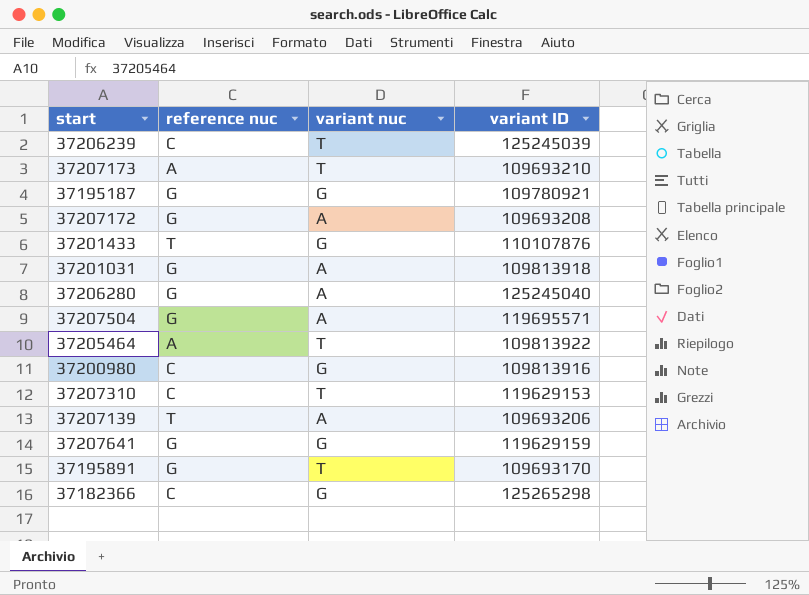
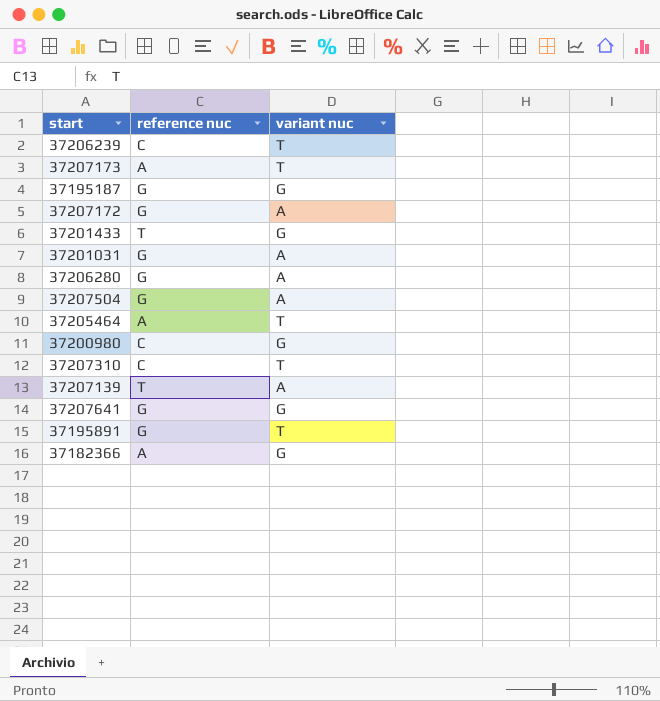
column variant ID | position: 4 -> none
37182366 | reference nuc: C -> A

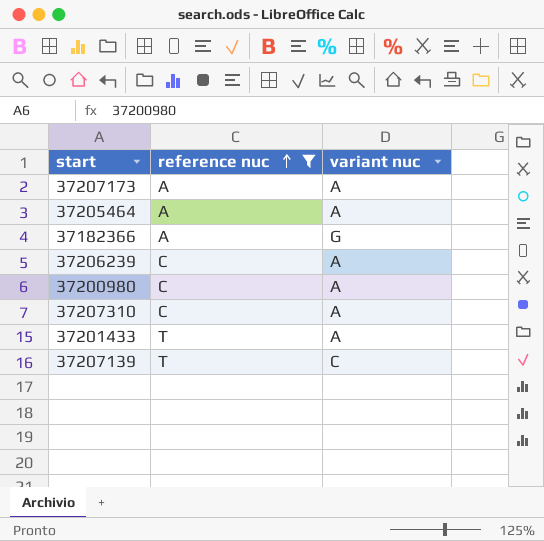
filter: none -> reference nuc != G
row order: none -> reference nuc ascending
37207173 | variant nuc: T -> A
37205464 | variant nuc: T -> A
37206239 | variant nuc: T -> A
37200980 | variant nuc: G -> A
37207310 | variant nuc: T -> A
37201433 | variant nuc: G -> A
37207139 | variant nuc: A -> C

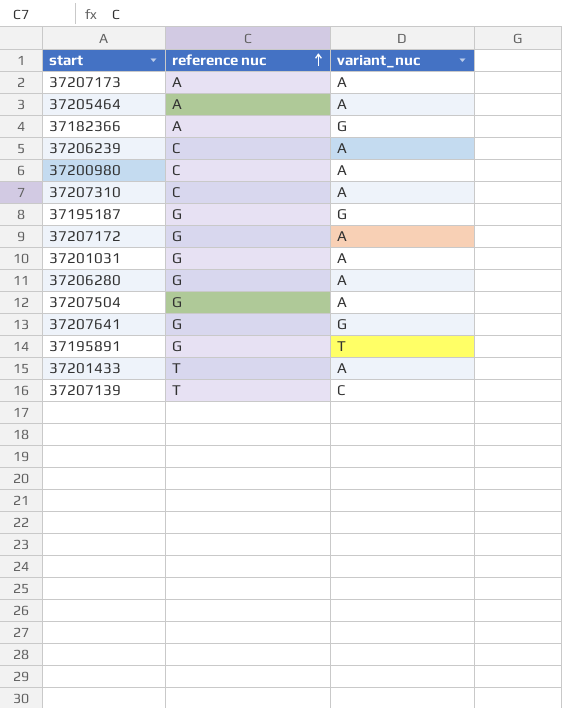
filter: reference nuc != G -> none
column name: variant nuc -> variant_nuc

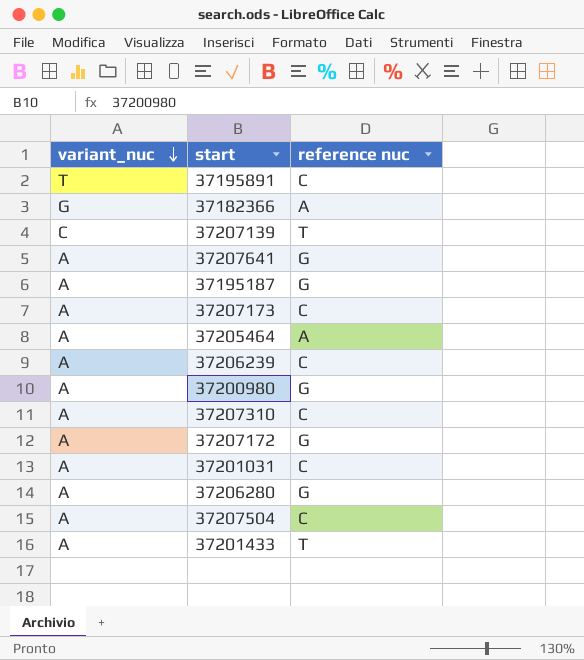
row order: reference nuc ascending -> variant_nuc descending
column variant_nuc | position: 3 -> 1
37195891 | reference nuc: G -> C
37207641 | variant_nuc: G -> A
37195187 | variant_nuc: G -> A
37207173 | reference nuc: A -> C
37200980 | reference nuc: C -> G
37201031 | reference nuc: G -> C
37207504 | reference nuc: G -> C

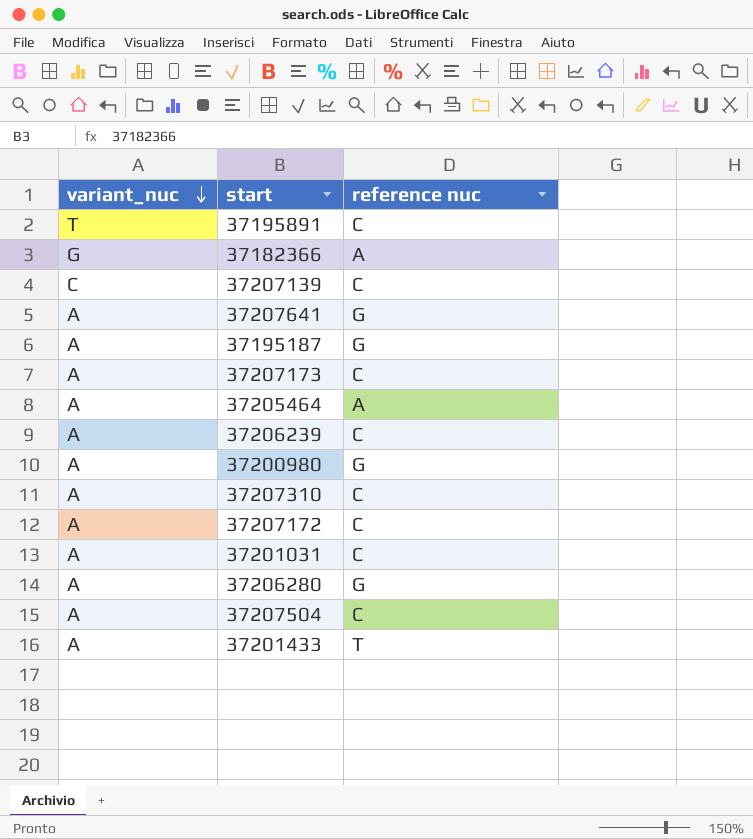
37207139 | reference nuc: T -> C
37207172 | reference nuc: G -> C

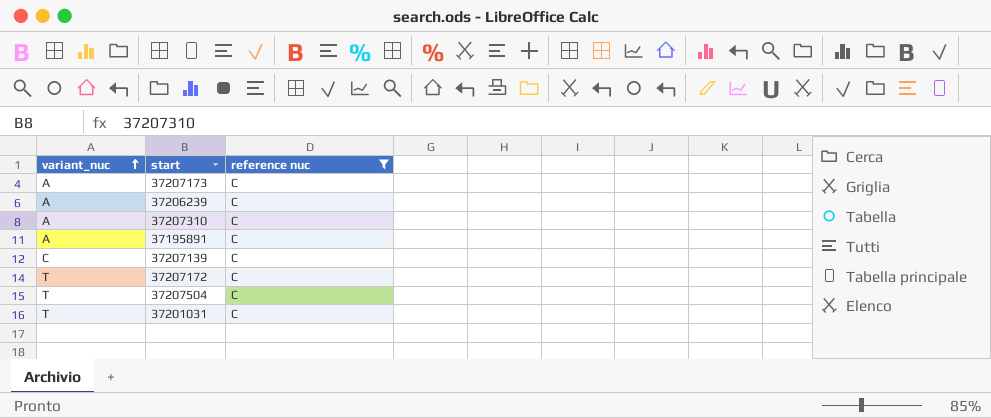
filter: none -> reference nuc = C
row order: variant_nuc descending -> variant_nuc ascending
37195891 | variant_nuc: T -> A
37207172 | variant_nuc: A -> T
37207504 | variant_nuc: A -> T
37201031 | variant_nuc: A -> T

